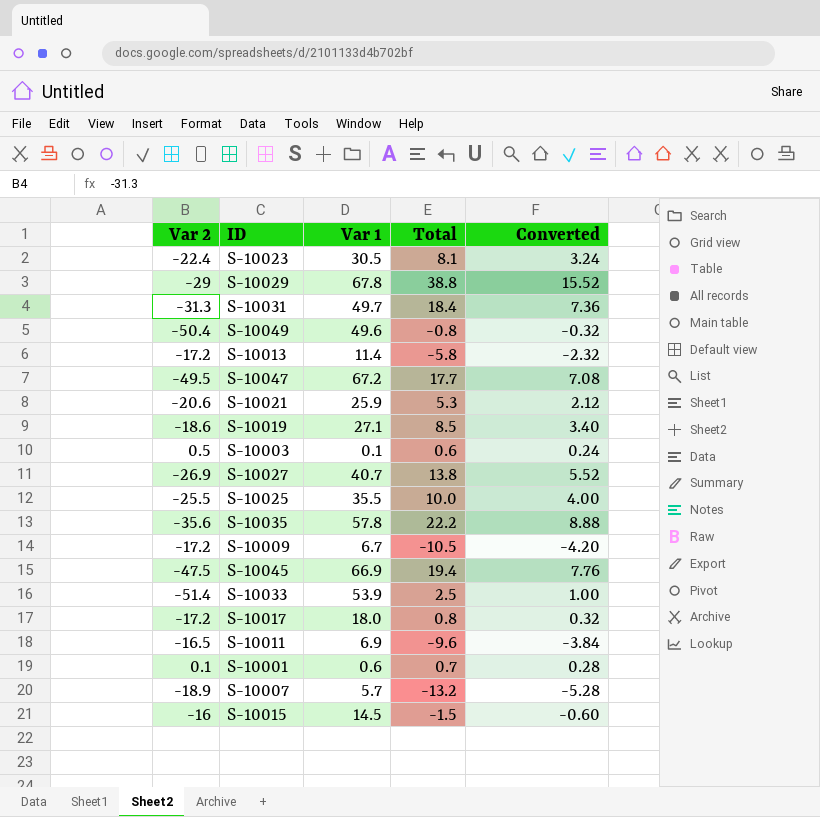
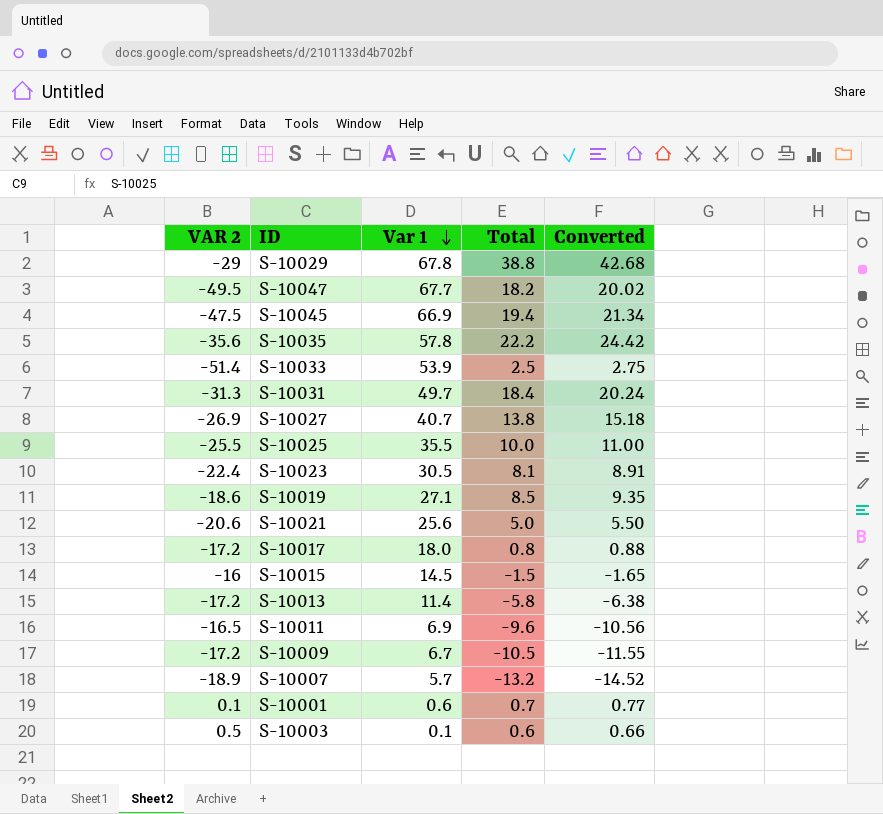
row order: none -> Var 1 descending
column name: Var 2 -> VAR 2
column Converted | formula: [Total] * 0.4 -> [Total] * 1.1
row S-10049: -50.4 | 49.6 | -0.8 | -0.32 -> none
S-10047 | Var 1: 67.2 -> 67.7
S-10047 | Total: 17.7 -> 18.2
S-10021 | Var 1: 25.9 -> 25.6
S-10021 | Total: 5.3 -> 5.0

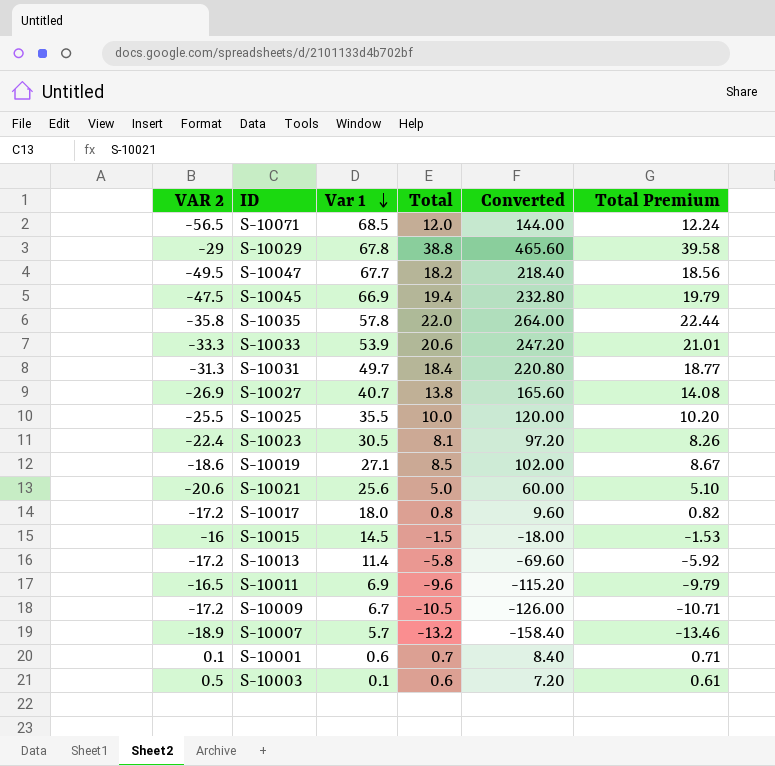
column Converted | formula: [Total] * 1.1 -> [Total] * 12
column Total Premium | formula: none -> [Total] * 1.02
row S-10071: none -> -56.5 | 68.5 | 12.0 | 144.00 | 12.24
S-10035 | VAR 2: -35.6 -> -35.8
S-10035 | Total: 22.2 -> 22.0
S-10033 | VAR 2: -51.4 -> -33.3
S-10033 | Total: 2.5 -> 20.6

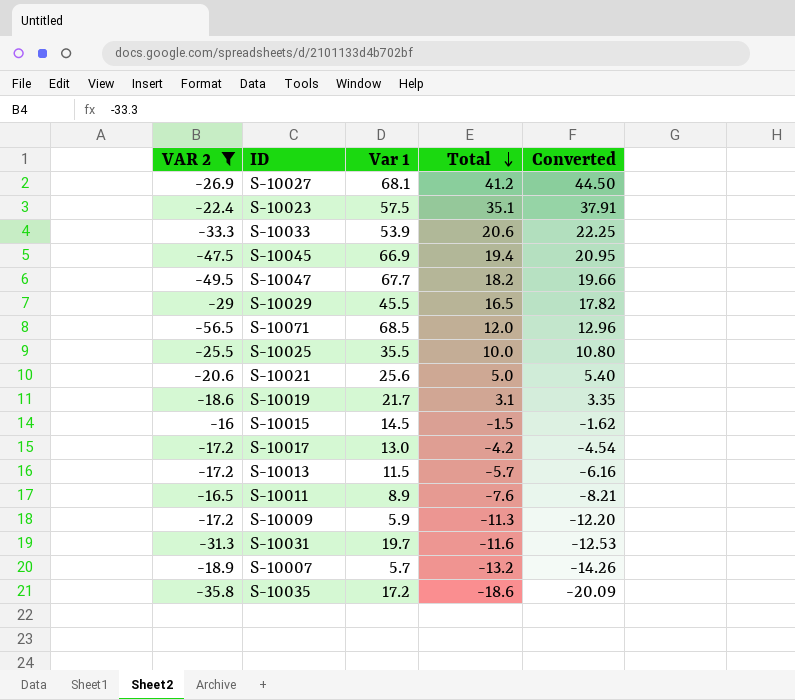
filter: none -> VAR 2 <= -16
row order: Var 1 descending -> Total descending
column Total Premium | formula: [Total] * 1.02 -> none
column Converted | formula: [Total] * 12 -> [Total] * 1.08
S-10027 | Var 1: 40.7 -> 68.1
S-10027 | Total: 13.8 -> 41.2
S-10023 | Var 1: 30.5 -> 57.5
S-10023 | Total: 8.1 -> 35.1
S-10029 | Var 1: 67.8 -> 45.5
S-10029 | Total: 38.8 -> 16.5
S-10019 | Var 1: 27.1 -> 21.7
S-10019 | Total: 8.5 -> 3.1
S-10017 | Var 1: 18.0 -> 13.0
S-10017 | Total: 0.8 -> -4.2
S-10013 | Var 1: 11.4 -> 11.5
S-10013 | Total: -5.8 -> -5.7
S-10011 | Var 1: 6.9 -> 8.9
S-10011 | Total: -9.6 -> -7.6
S-10009 | Var 1: 6.7 -> 5.9
S-10009 | Total: -10.5 -> -11.3
S-10031 | Var 1: 49.7 -> 19.7
S-10031 | Total: 18.4 -> -11.6
S-10035 | Var 1: 57.8 -> 17.2
S-10035 | Total: 22.0 -> -18.6

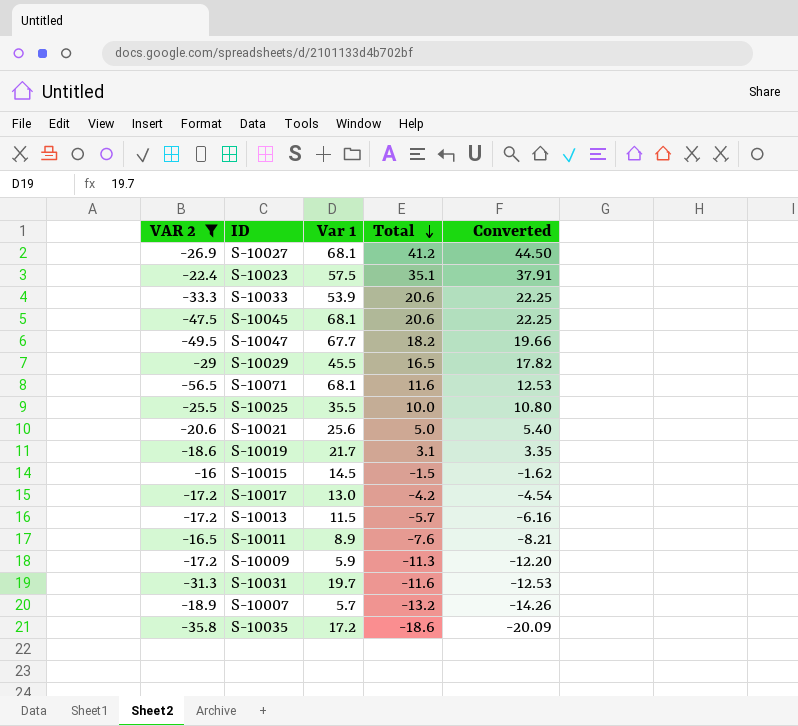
S-10045 | Var 1: 66.9 -> 68.1
S-10045 | Total: 19.4 -> 20.6
S-10045 | Converted: 20.95 -> 22.25
S-10071 | Var 1: 68.5 -> 68.1
S-10071 | Total: 12.0 -> 11.6
S-10071 | Converted: 12.96 -> 12.53

